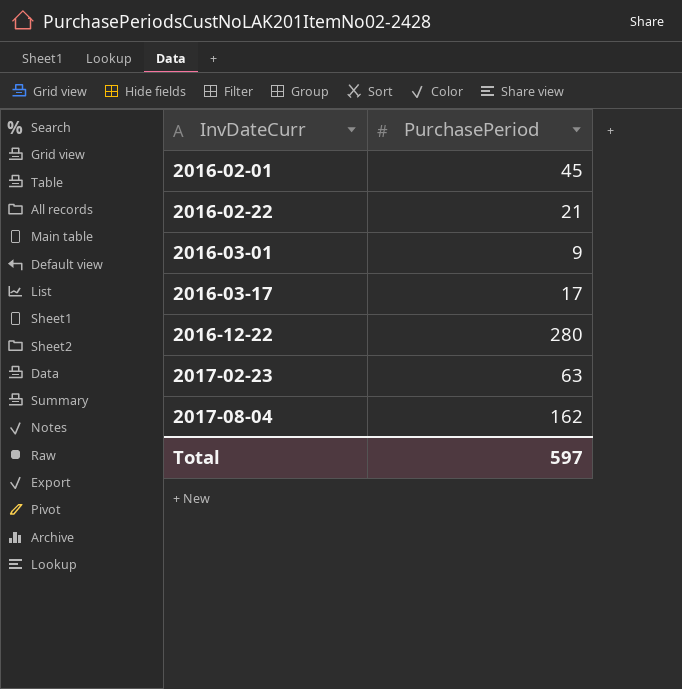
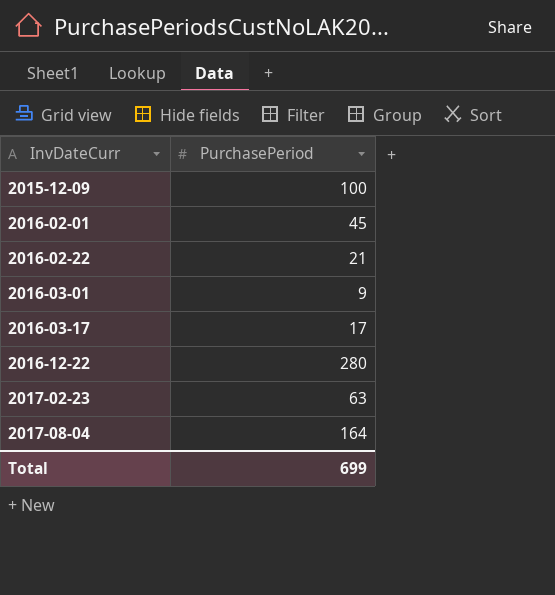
row 2015-12-09: none -> 100
2017-08-04 | PurchasePeriod: 162 -> 164
Total | PurchasePeriod: 597 -> 699

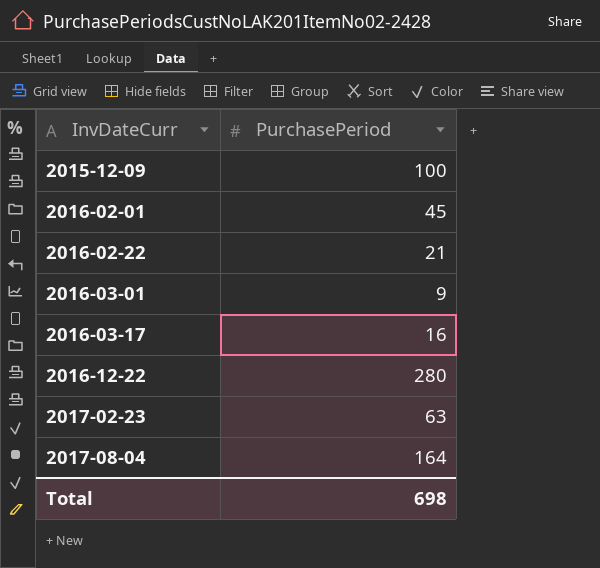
2016-03-17 | PurchasePeriod: 17 -> 16
Total | PurchasePeriod: 699 -> 698

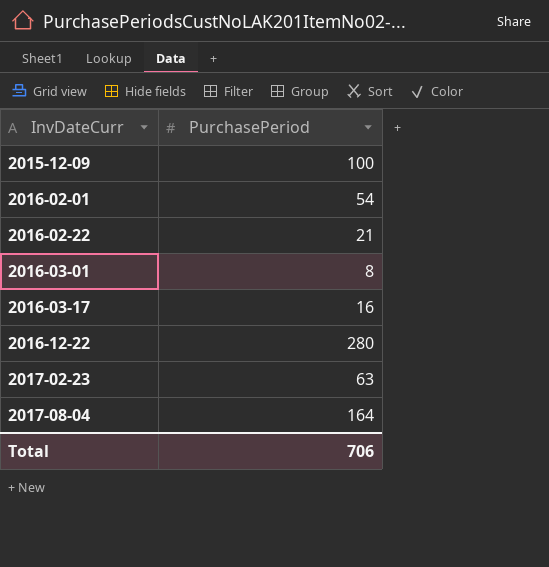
2016-02-01 | PurchasePeriod: 45 -> 54
2016-03-01 | PurchasePeriod: 9 -> 8
Total | PurchasePeriod: 698 -> 706

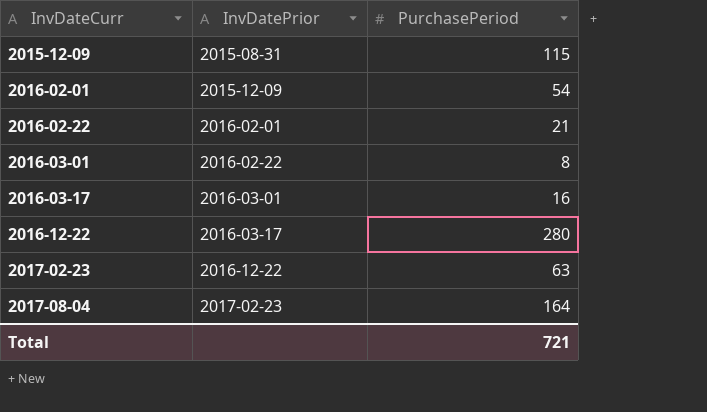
column InvDatePrior | position: none -> 2
2015-12-09 | PurchasePeriod: 100 -> 115
Total | PurchasePeriod: 706 -> 721

